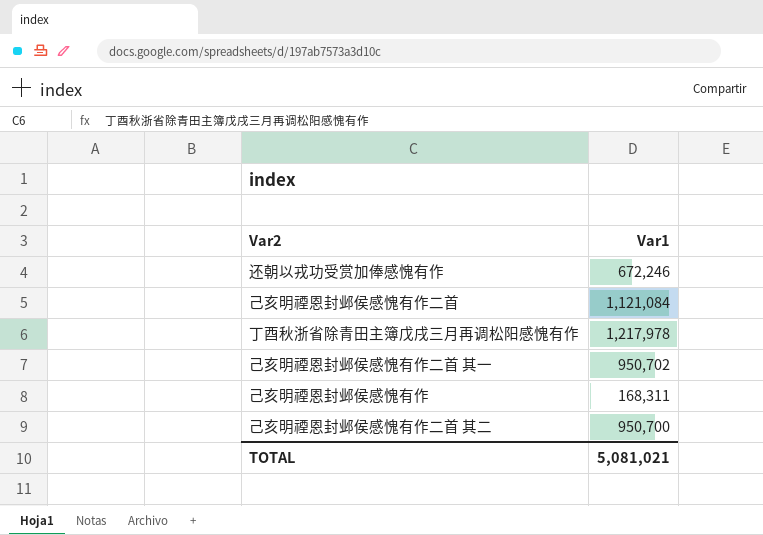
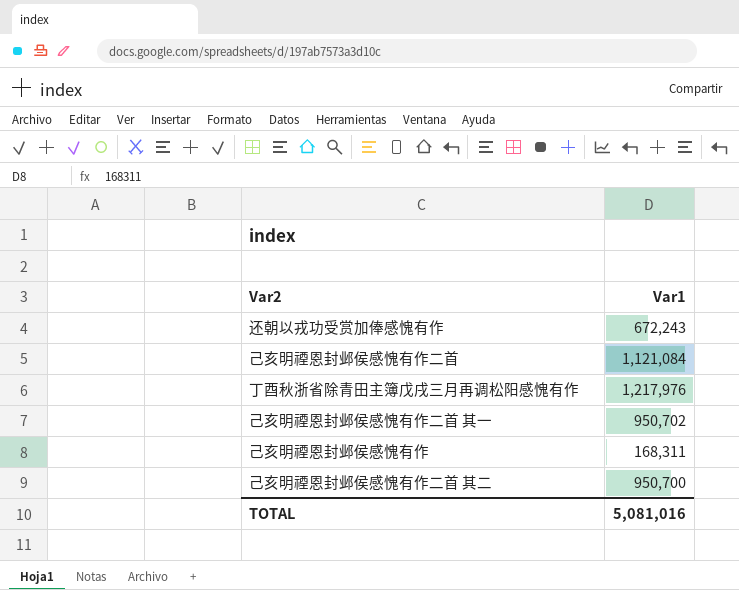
还朝以戎功受赏加俸感愧有作 | Var1: 672,246 -> 672,243
丁酉秋浙省除青田主簿戊戌三月再调松阳感愧有作 | Var1: 1,217,978 -> 1,217,976
TOTAL | Var1: 5,081,021 -> 5,081,016

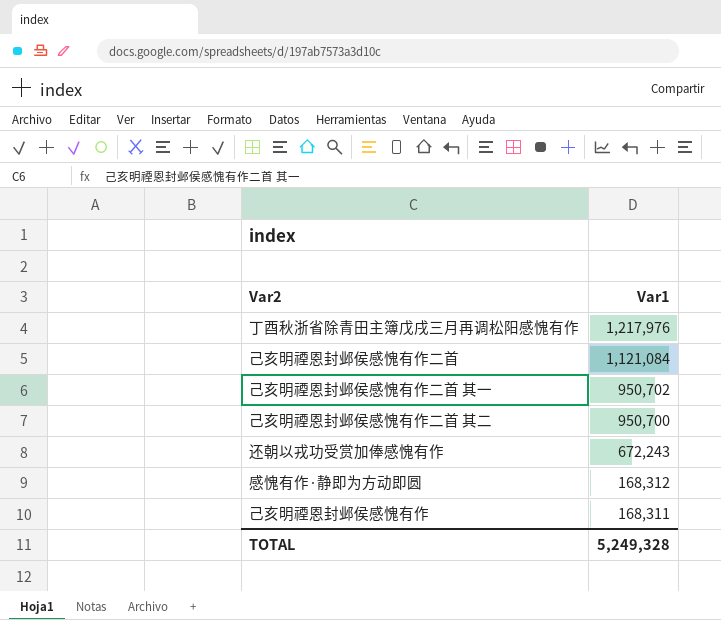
row order: none -> Var1 descending
row 感愧有作·静即为方动即圆: none -> 168,312
TOTAL | Var1: 5,081,016 -> 5,249,328

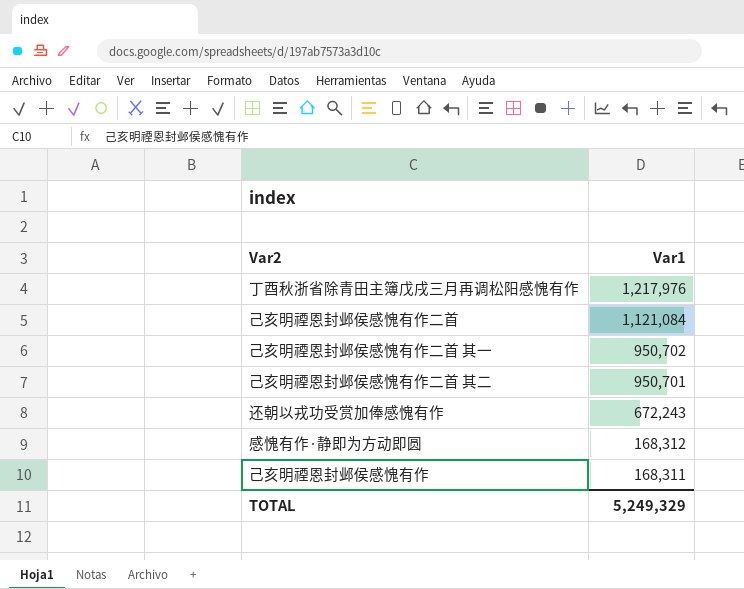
己亥明禋恩封邺侯感愧有作二首 其二 | Var1: 950,700 -> 950,701
TOTAL | Var1: 5,249,328 -> 5,249,329

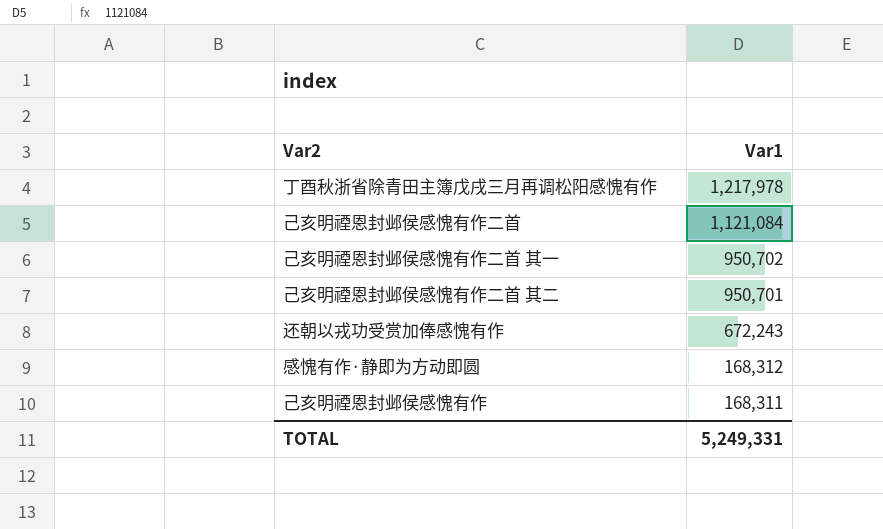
丁酉秋浙省除青田主簿戊戌三月再调松阳感愧有作 | Var1: 1,217,976 -> 1,217,978
TOTAL | Var1: 5,249,329 -> 5,249,331

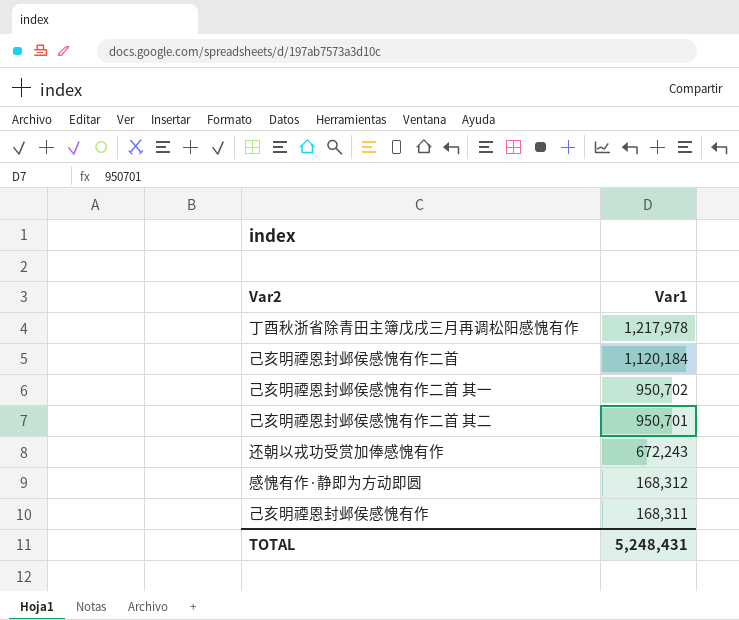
己亥明禋恩封邺侯感愧有作二首 | Var1: 1,121,084 -> 1,120,184
TOTAL | Var1: 5,249,331 -> 5,248,431

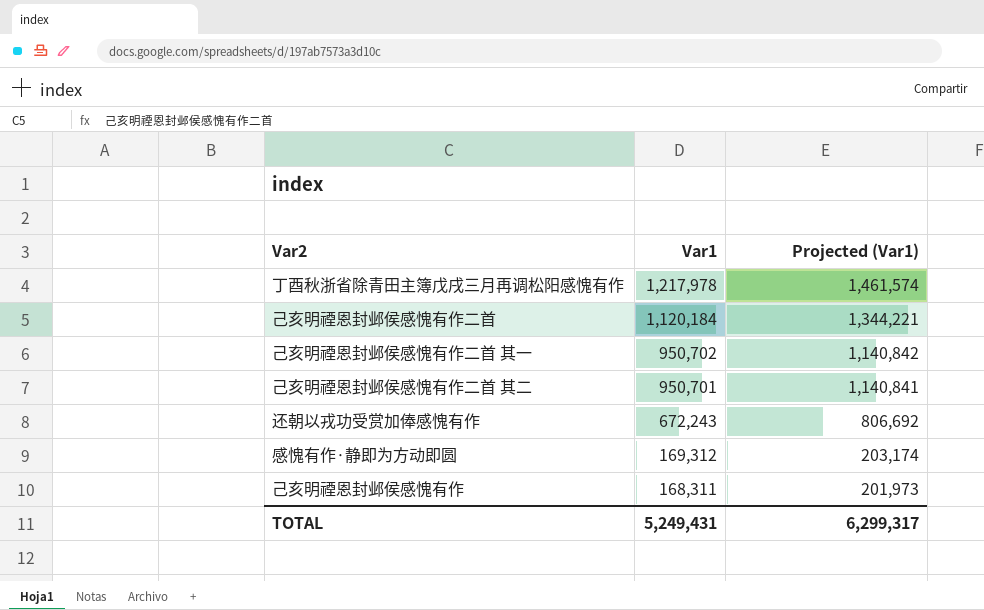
column Projected (Var1) | formula: none -> [Var1] * 1.2
感愧有作·静即为方动即圆 | Var1: 168,312 -> 169,312
TOTAL | Var1: 5,248,431 -> 5,249,431

